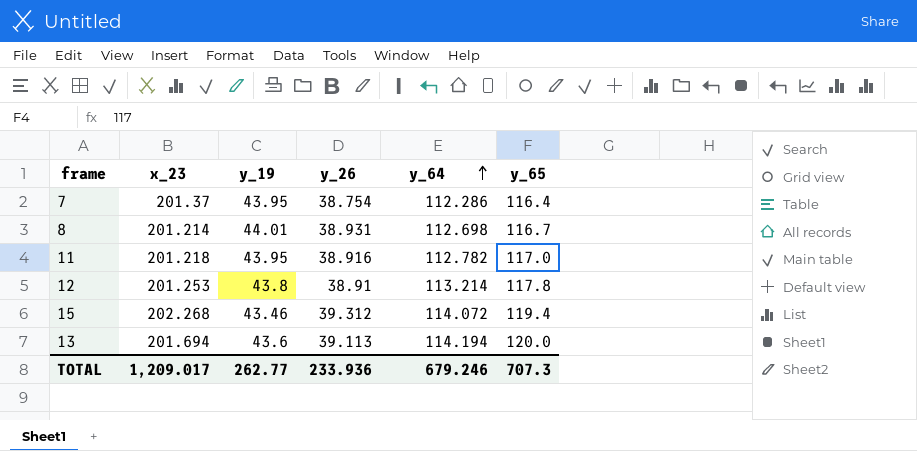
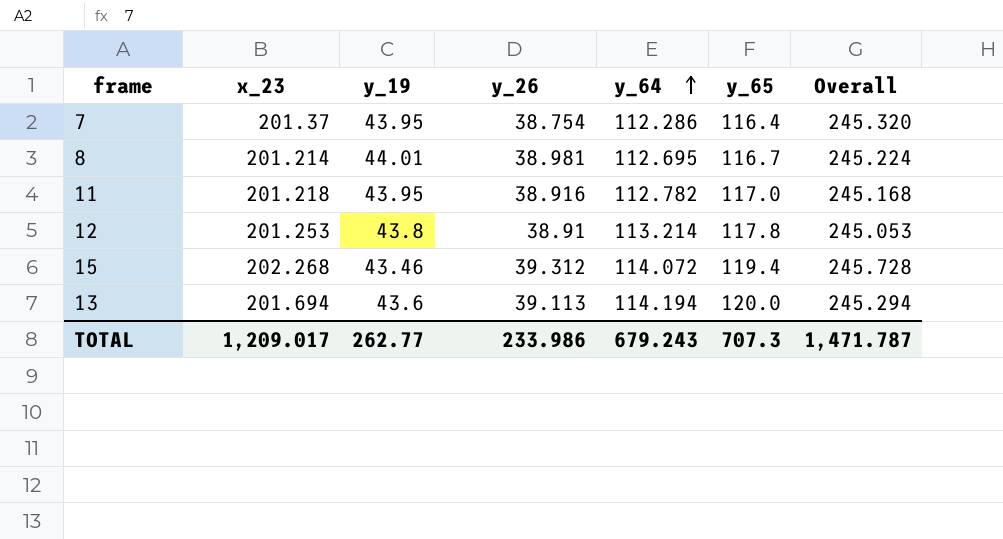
column Overall | formula: none -> [x_23] + [y_19]
8 | y_26: 38.931 -> 38.981
8 | y_64: 112.698 -> 112.695
TOTAL | y_26: 233.936 -> 233.986
TOTAL | y_64: 679.246 -> 679.243

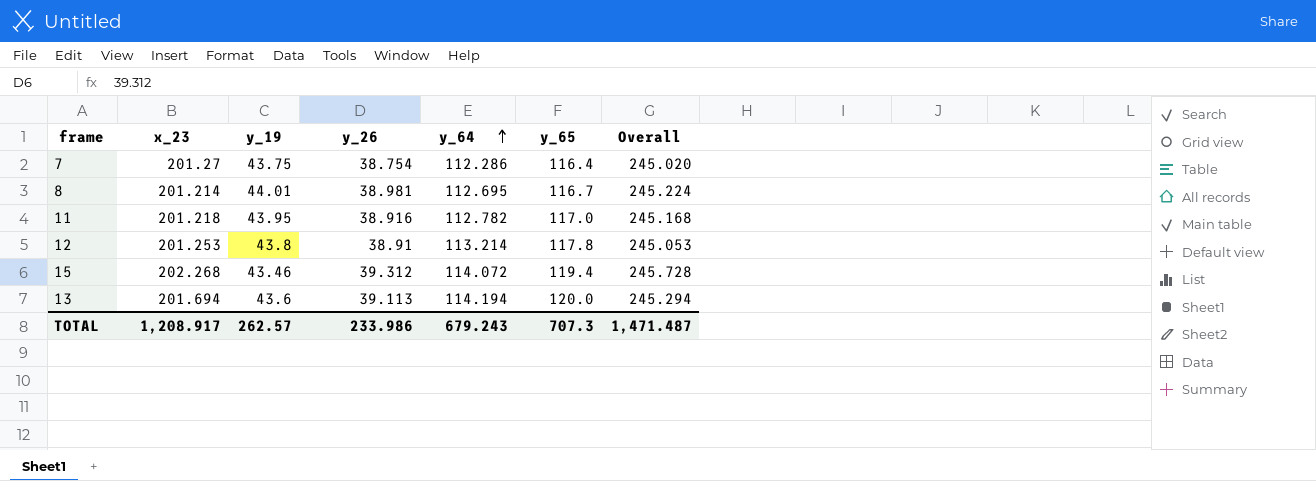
7 | x_23: 201.37 -> 201.27
7 | y_19: 43.95 -> 43.75
7 | Overall: 245.320 -> 245.020
TOTAL | x_23: 1,209.017 -> 1,208.917
TOTAL | y_19: 262.77 -> 262.57
TOTAL | Overall: 1,471.787 -> 1,471.487

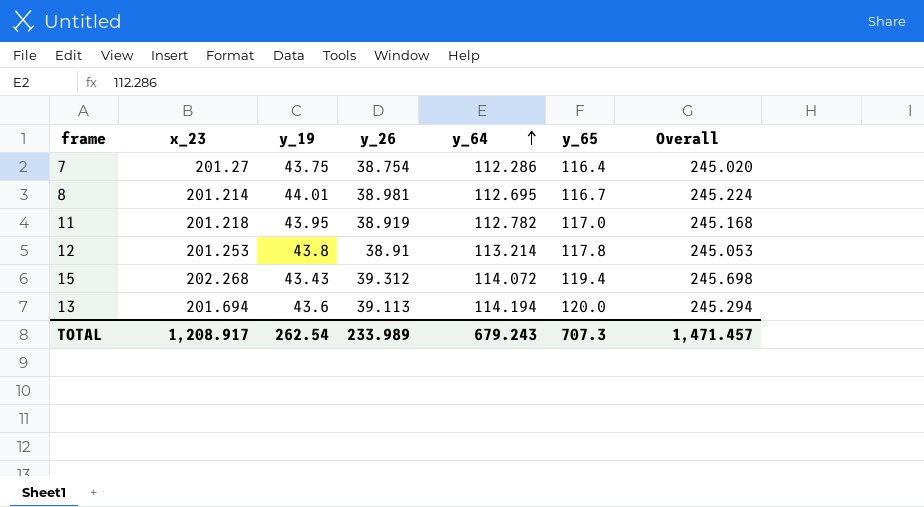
11 | y_26: 38.916 -> 38.919
15 | y_19: 43.46 -> 43.43
15 | Overall: 245.728 -> 245.698
TOTAL | y_19: 262.57 -> 262.54
TOTAL | y_26: 233.986 -> 233.989
TOTAL | Overall: 1,471.487 -> 1,471.457

